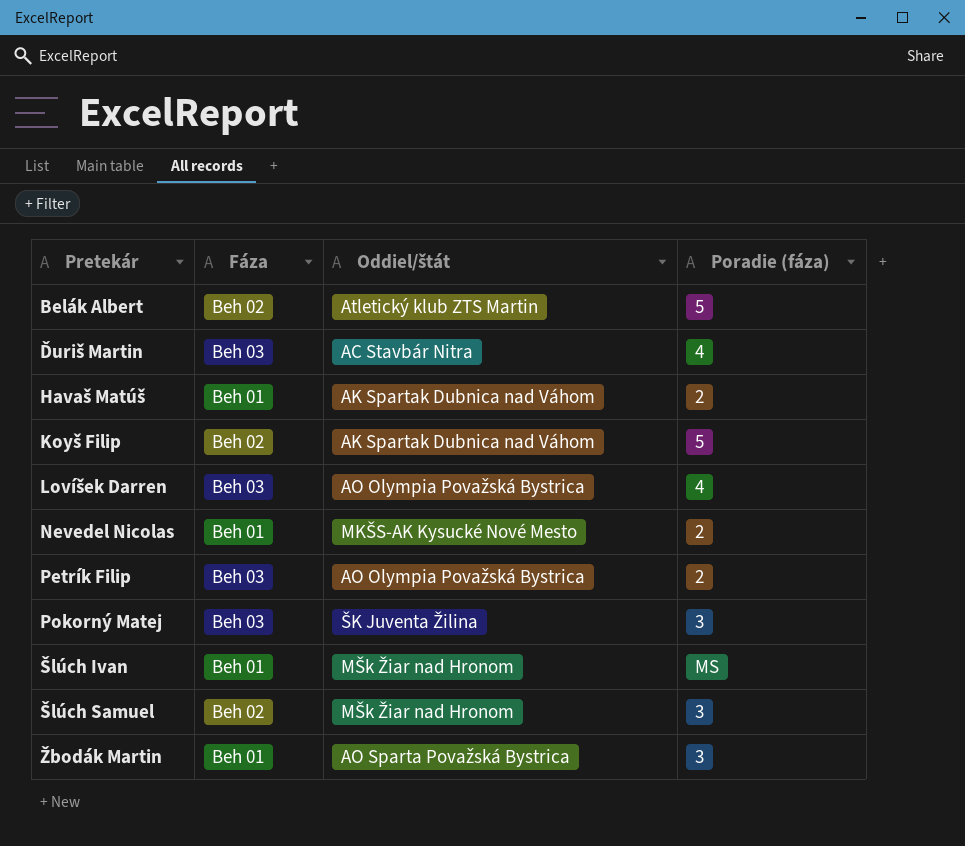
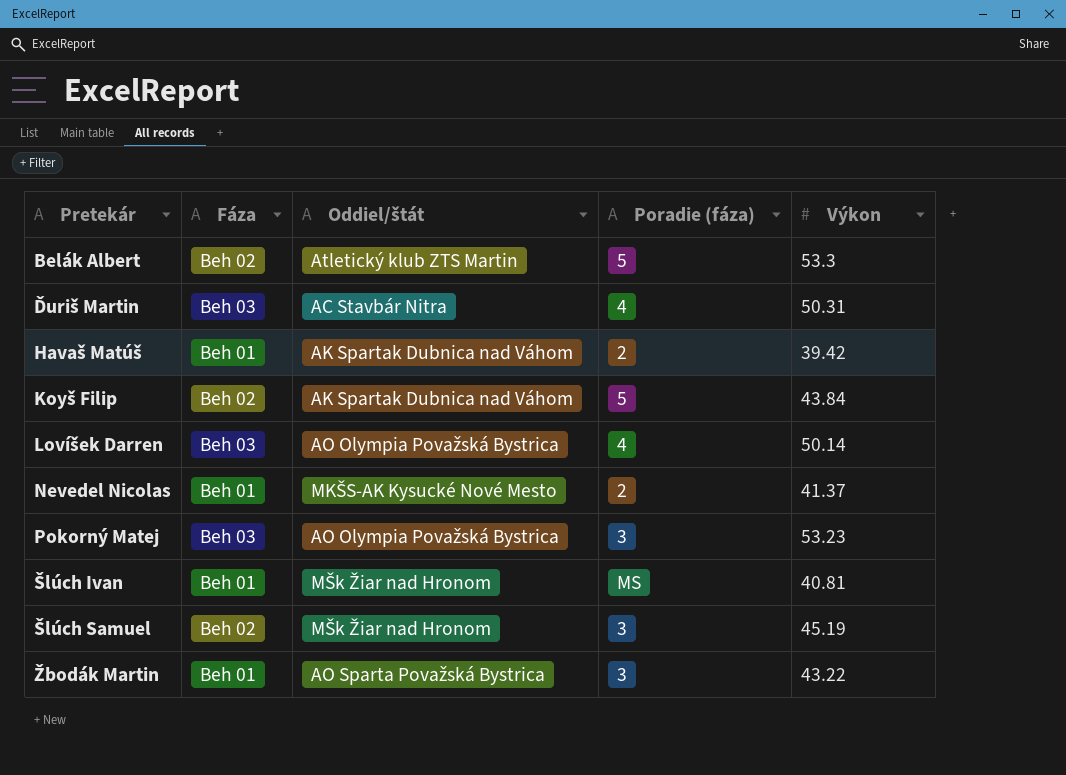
column Výkon | position: none -> 5
row Petrík Filip: Beh 03 | AO Olympia Považská Bystrica | 2 -> none
Pokorný Matej | Oddiel/štát: ŠK Juventa Žilina -> AO Olympia Považská Bystrica

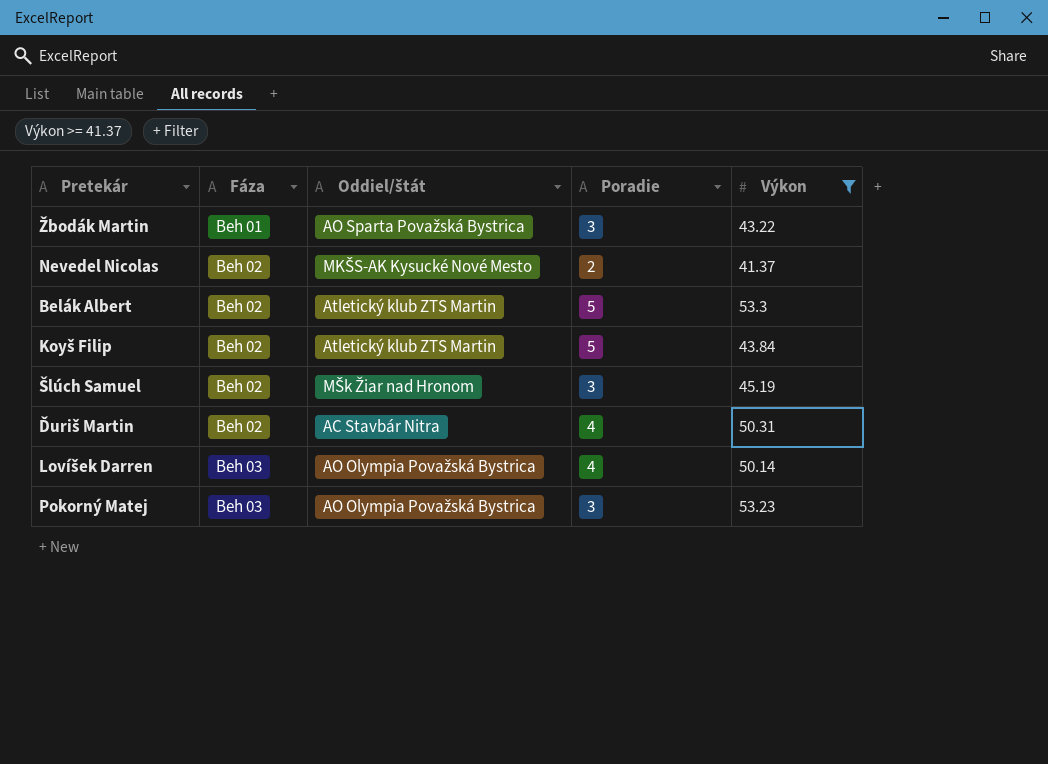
filter: none -> Výkon >= 41.37
row order: Pretekár ascending -> Fáza ascending
column name: Poradie (fáza) -> Poradie
Nevedel Nicolas | Fáza: Beh 01 -> Beh 02
Koyš Filip | Oddiel/štát: AK Spartak Dubnica nad Váhom -> Atletický klub ZTS Martin
Ďuriš Martin | Fáza: Beh 03 -> Beh 02

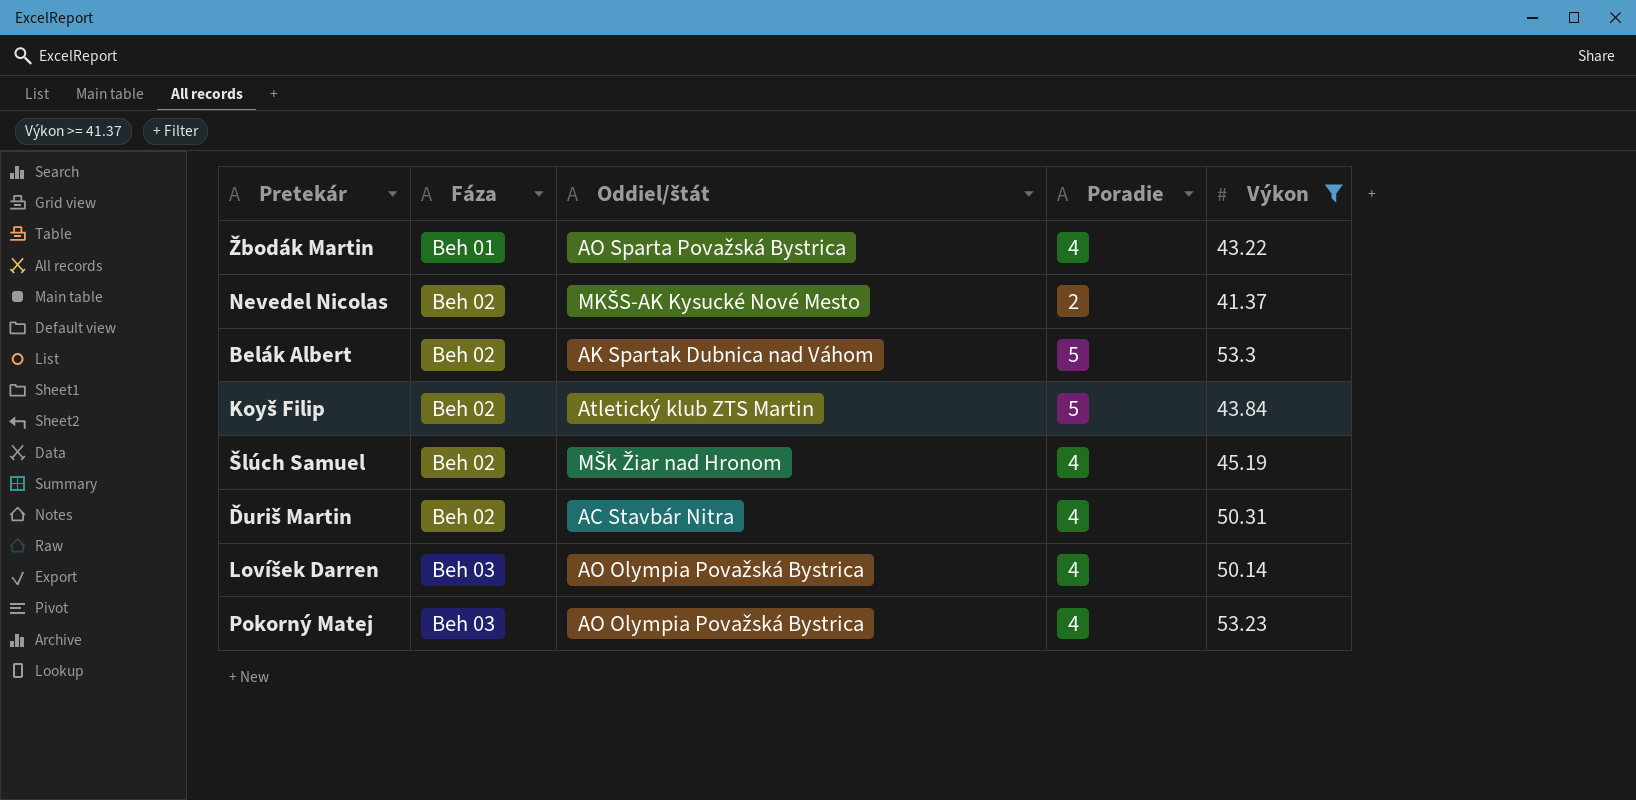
Žbodák Martin | Poradie: 3 -> 4
Belák Albert | Oddiel/štát: Atletický klub ZTS Martin -> AK Spartak Dubnica nad Váhom
Šlúch Samuel | Poradie: 3 -> 4
Pokorný Matej | Poradie: 3 -> 4

